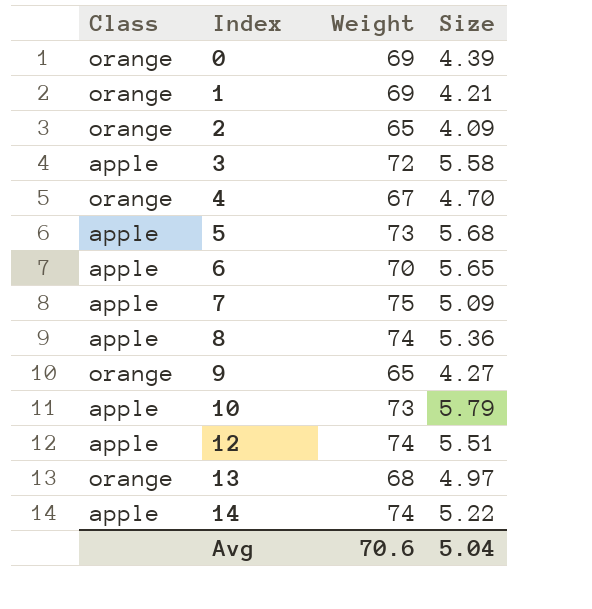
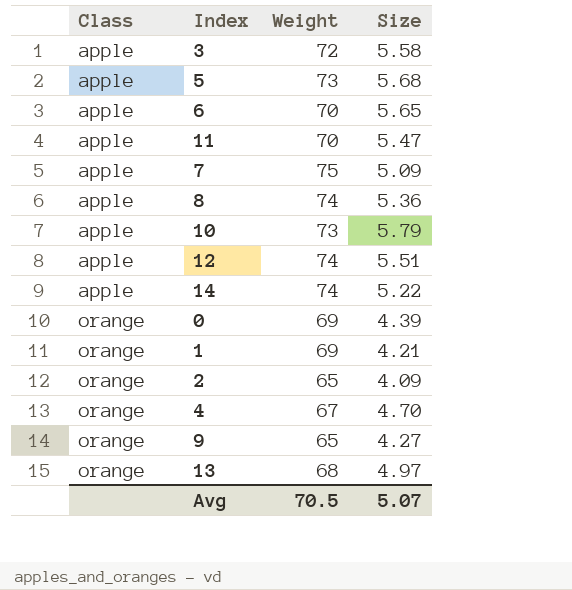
row order: Index ascending -> Class ascending
row 11: none -> apple | 70 | 5.47
Avg | Weight: 70.6 -> 70.5
Avg | Size: 5.04 -> 5.07

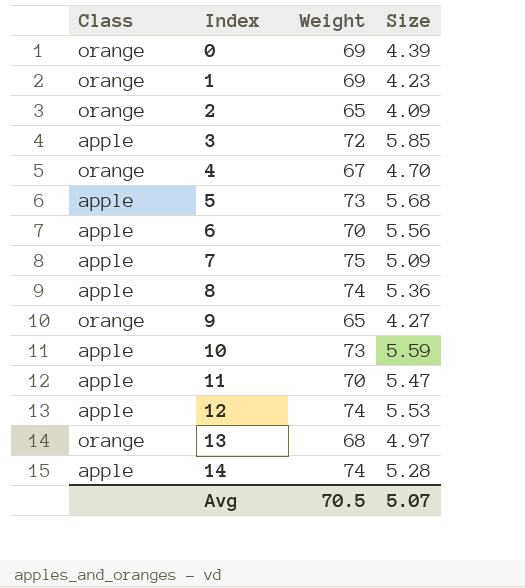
row order: Class ascending -> Index ascending
1 | Size: 4.21 -> 4.23
3 | Size: 5.58 -> 5.85
6 | Size: 5.65 -> 5.56
10 | Size: 5.79 -> 5.59
12 | Size: 5.51 -> 5.53
14 | Size: 5.22 -> 5.28

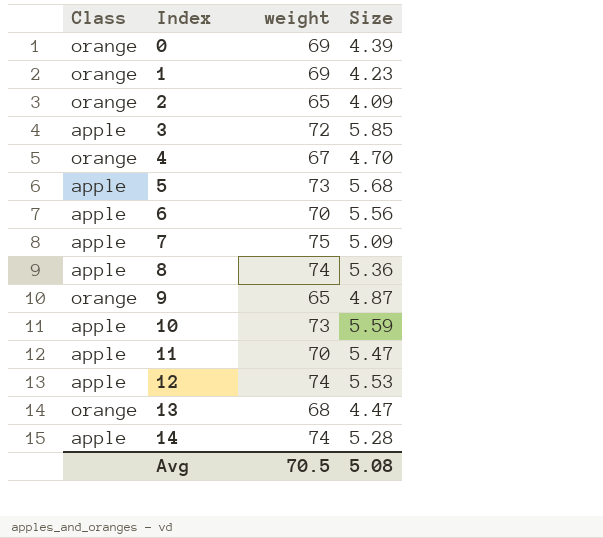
column name: Weight -> weight
9 | Size: 4.27 -> 4.87
13 | Size: 4.97 -> 4.47
Avg | Size: 5.07 -> 5.08

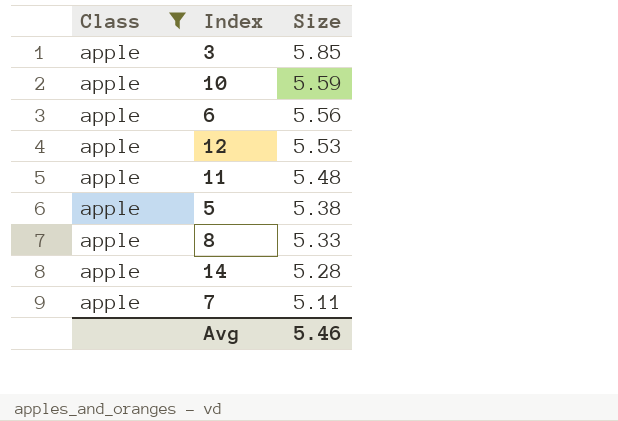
filter: none -> Class = apple
row order: Index ascending -> Size descending
column weight | position: 3 -> none
11 | Size: 5.47 -> 5.48
5 | Size: 5.68 -> 5.38
8 | Size: 5.36 -> 5.33
7 | Size: 5.09 -> 5.11
Avg | Size: 5.08 -> 5.46

